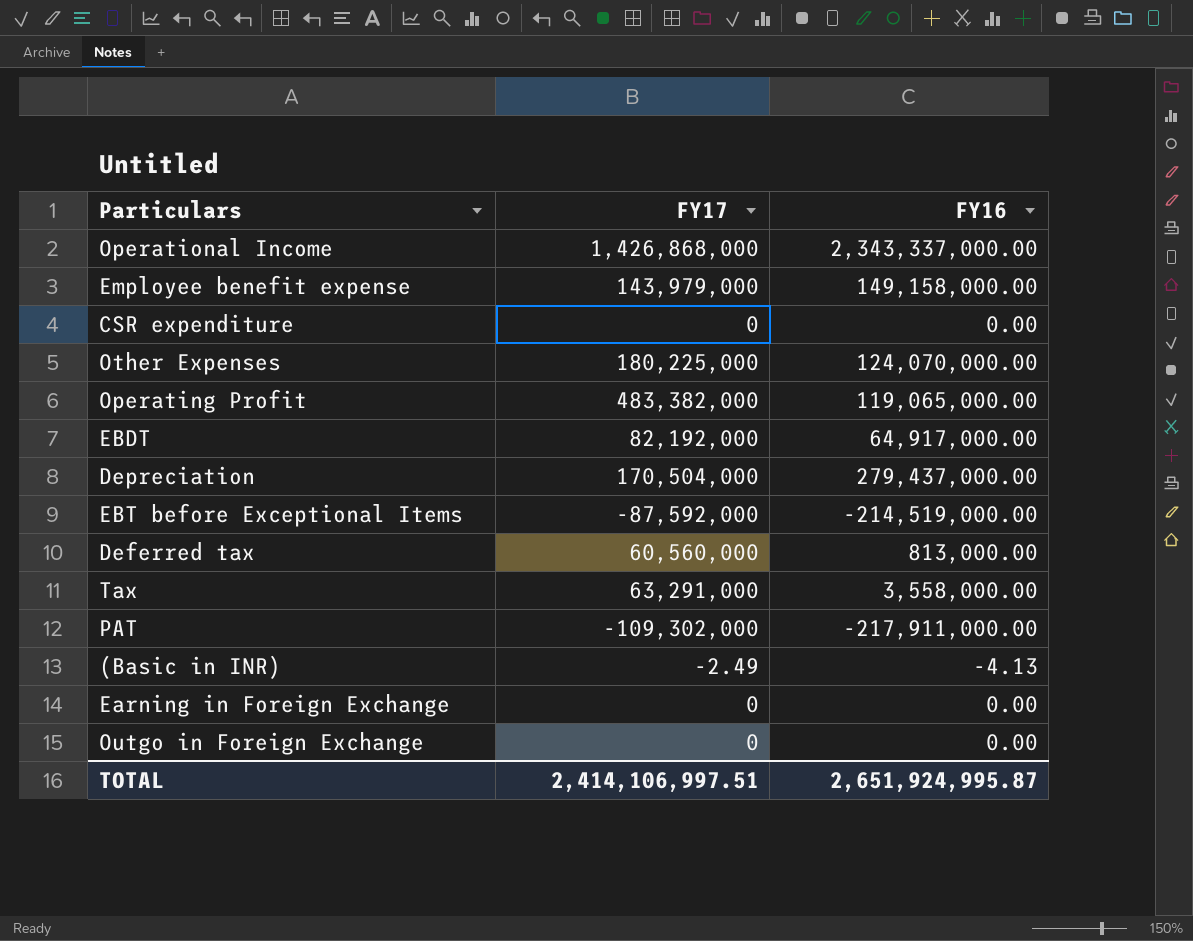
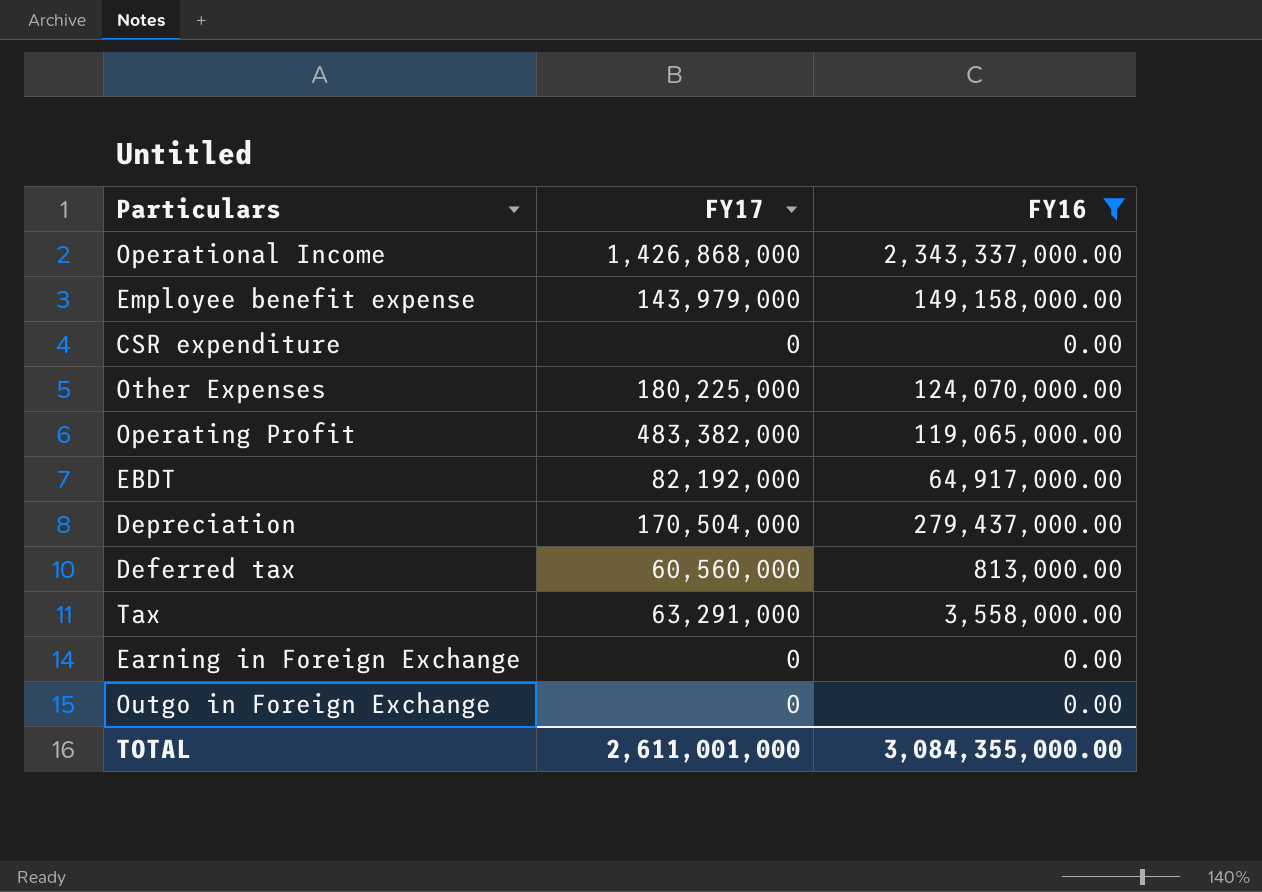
filter: none -> FY16 >= 0.00
TOTAL | FY17: 2,414,106,997.51 -> 2,611,001,000
TOTAL | FY16: 2,651,924,995.87 -> 3,084,355,000.00

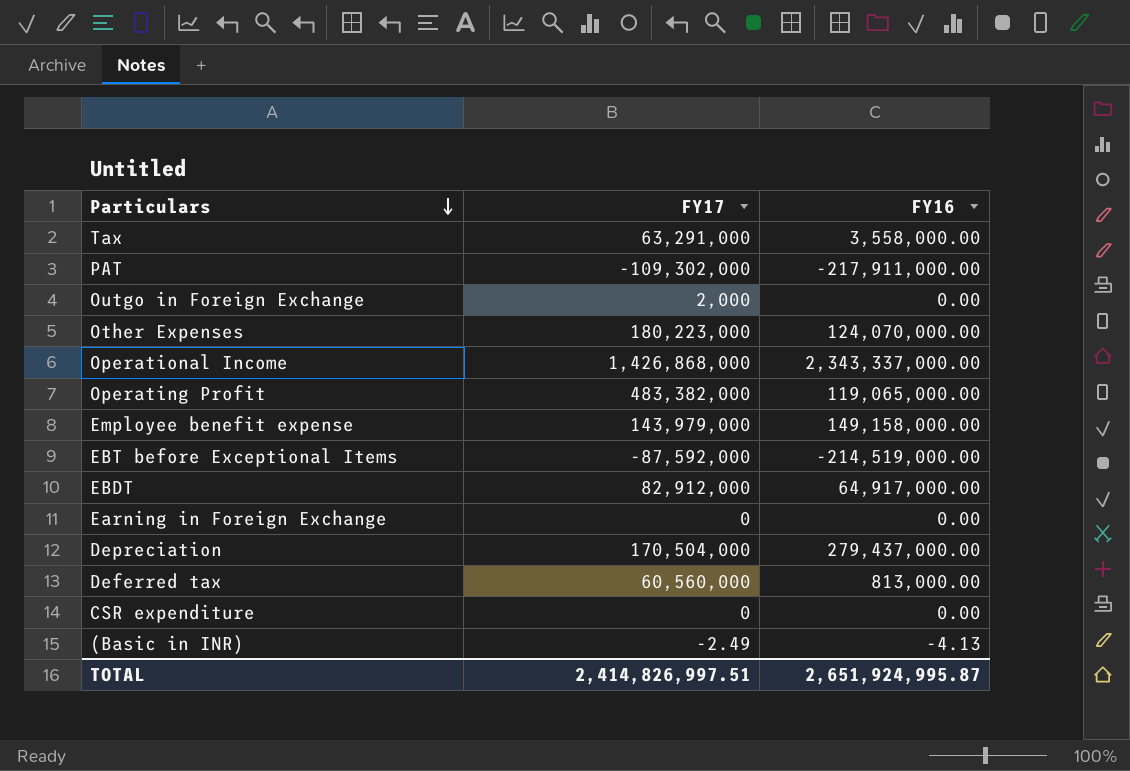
filter: FY16 >= 0.00 -> none
row order: none -> Particulars descending
Outgo in Foreign Exchange | FY17: 0 -> 2,000
Other Expenses | FY17: 180,225,000 -> 180,223,000
EBDT | FY17: 82,192,000 -> 82,912,000
TOTAL | FY17: 2,611,001,000 -> 2,414,826,997.51
TOTAL | FY16: 3,084,355,000.00 -> 2,651,924,995.87

